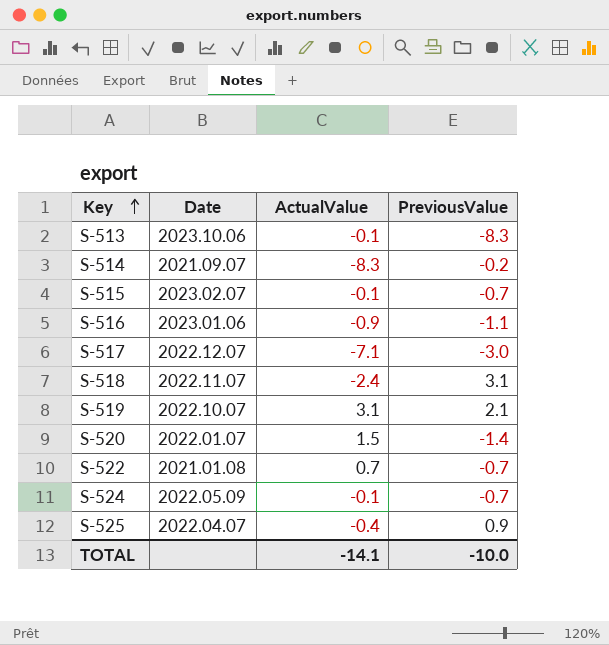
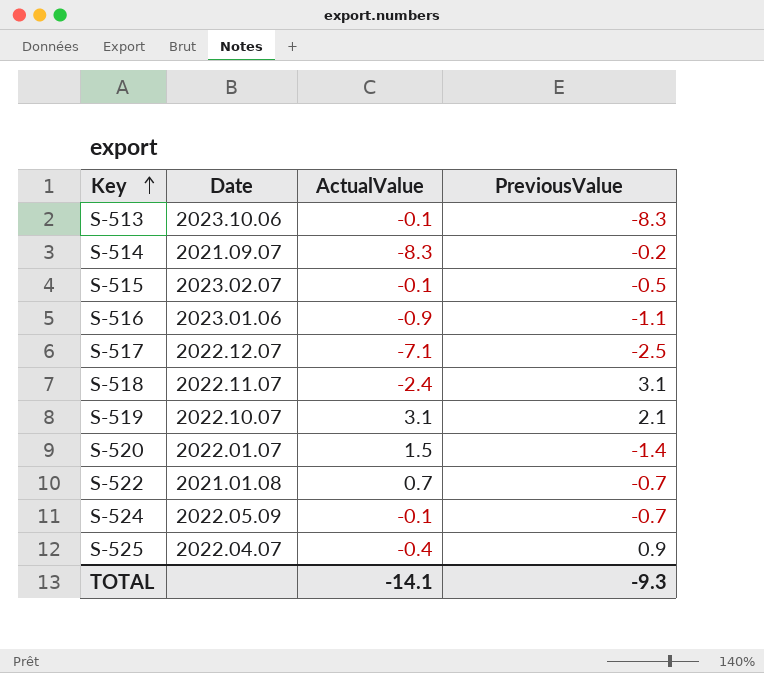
S-515 | PreviousValue: -0.7 -> -0.5
S-517 | PreviousValue: -3.0 -> -2.5
TOTAL | PreviousValue: -10.0 -> -9.3

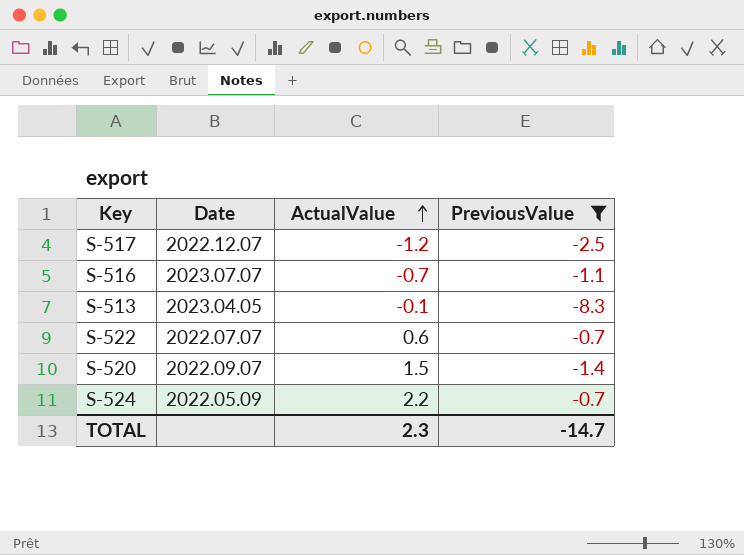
filter: none -> PreviousValue <= -0.7
row order: Key ascending -> ActualValue ascending
S-517 | ActualValue: -7.1 -> -1.2
S-516 | Date: 2023.01.06 -> 2023.07.07
S-516 | ActualValue: -0.9 -> -0.7
S-513 | Date: 2023.10.06 -> 2023.04.05
S-522 | Date: 2021.01.08 -> 2022.07.07
S-522 | ActualValue: 0.7 -> 0.6
S-520 | Date: 2022.01.07 -> 2022.09.07
S-524 | ActualValue: -0.1 -> 2.2
TOTAL | ActualValue: -14.1 -> 2.3
TOTAL | PreviousValue: -9.3 -> -14.7

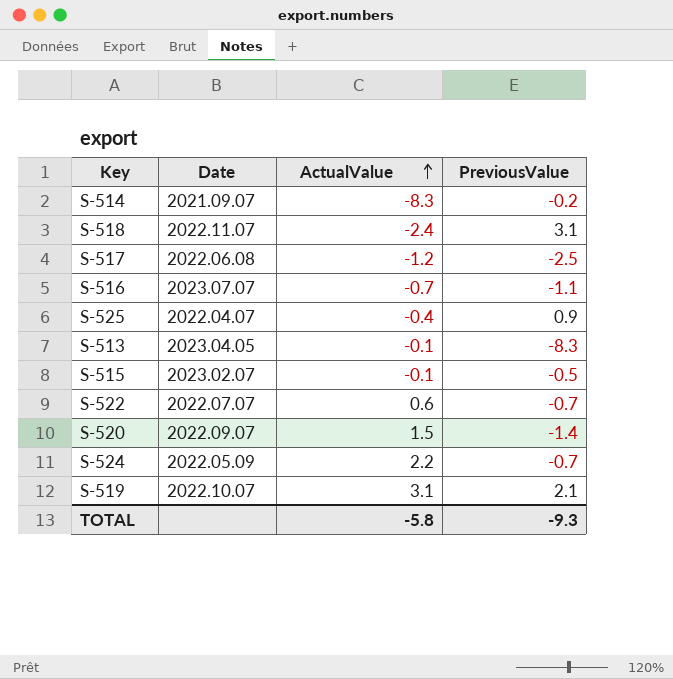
filter: PreviousValue <= -0.7 -> none
S-517 | Date: 2022.12.07 -> 2022.06.08
TOTAL | ActualValue: 2.3 -> -5.8
TOTAL | PreviousValue: -14.7 -> -9.3

